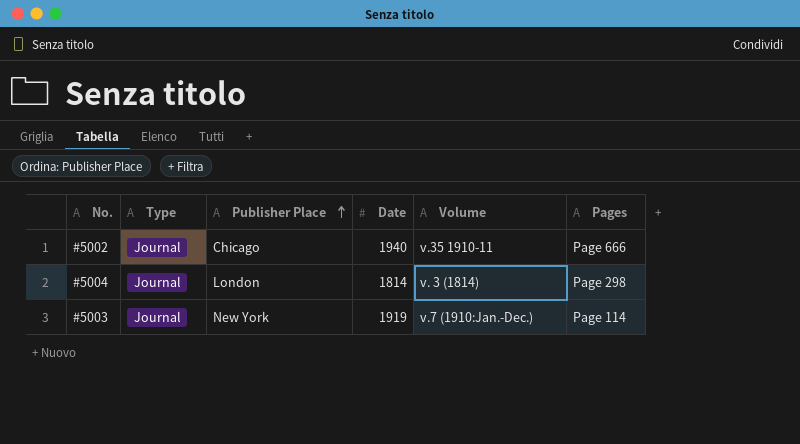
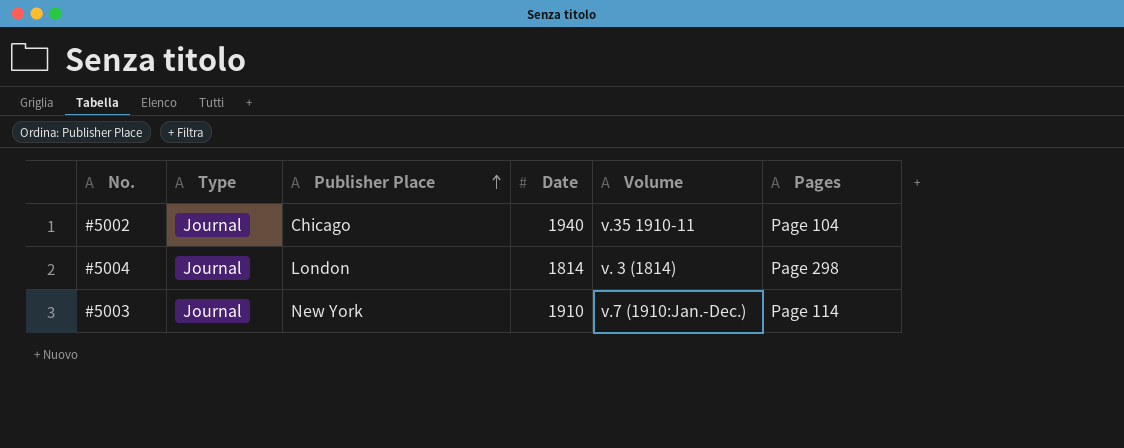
#5002 | Pages: Page 666 -> Page 104
#5003 | Date: 1919 -> 1910

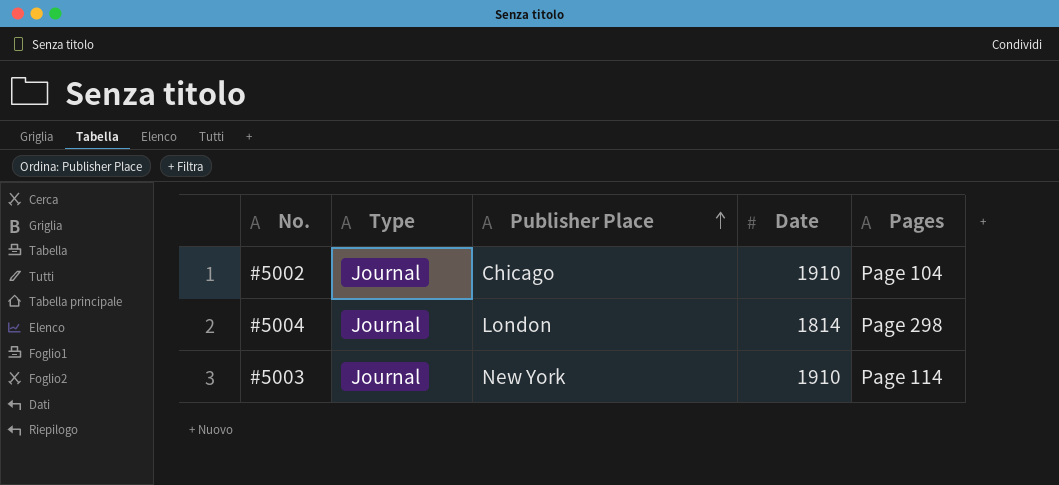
column Volume | position: 5 -> none
#5002 | Date: 1940 -> 1910

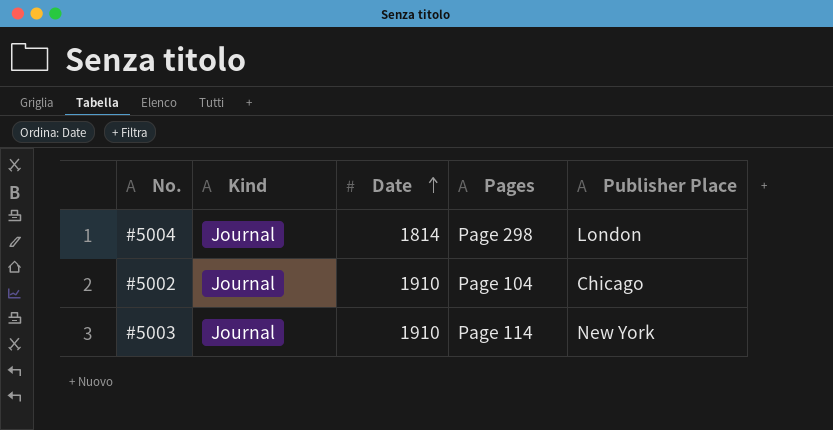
row order: Publisher Place ascending -> Date ascending
column name: Type -> Kind
column Publisher Place | position: 3 -> 5

